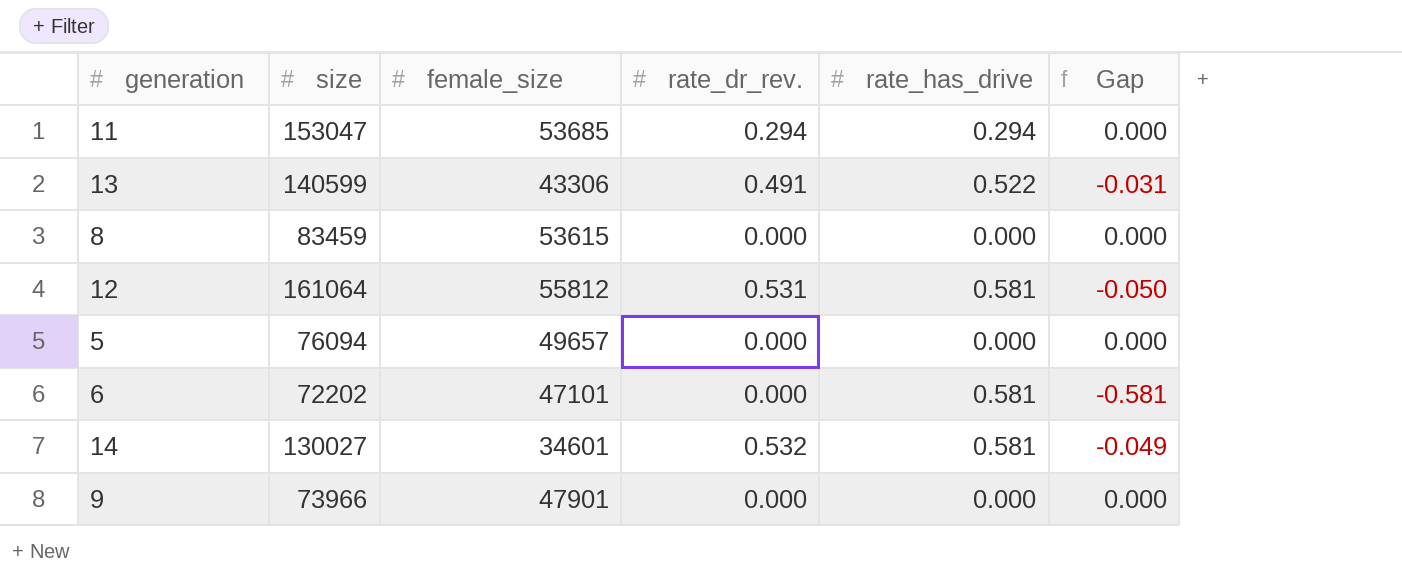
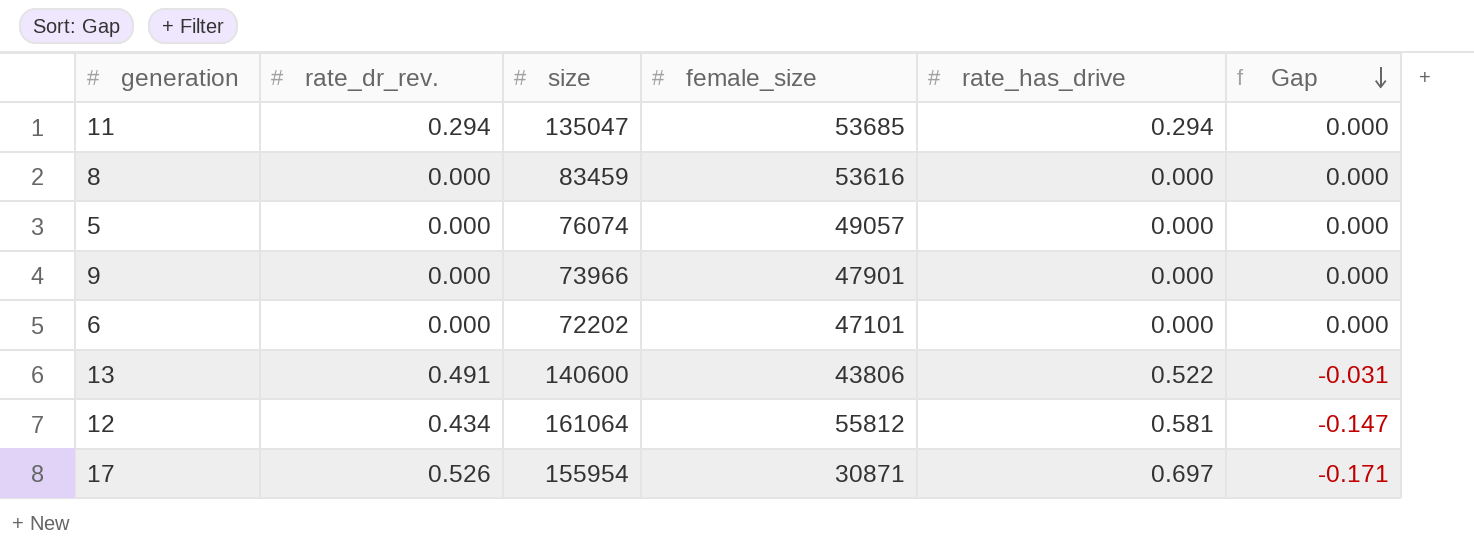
row order: none -> Gap descending
column rate_dr_rev. | position: 4 -> 2
row 14: 130027 | 34601 | 0.532 | 0.581 | -0.049 -> none
11 | size: 153047 -> 135047
8 | female_size: 53615 -> 53616
5 | size: 76094 -> 76074
5 | female_size: 49657 -> 49057
6 | rate_has_drive: 0.581 -> 0.000
6 | Gap: -0.581 -> 0.000
13 | size: 140599 -> 140600
13 | female_size: 43306 -> 43806
12 | rate_dr_rev.: 0.531 -> 0.434
12 | Gap: -0.050 -> -0.147
row 17: none -> 0.526 | 155954 | 30871 | 0.697 | -0.171

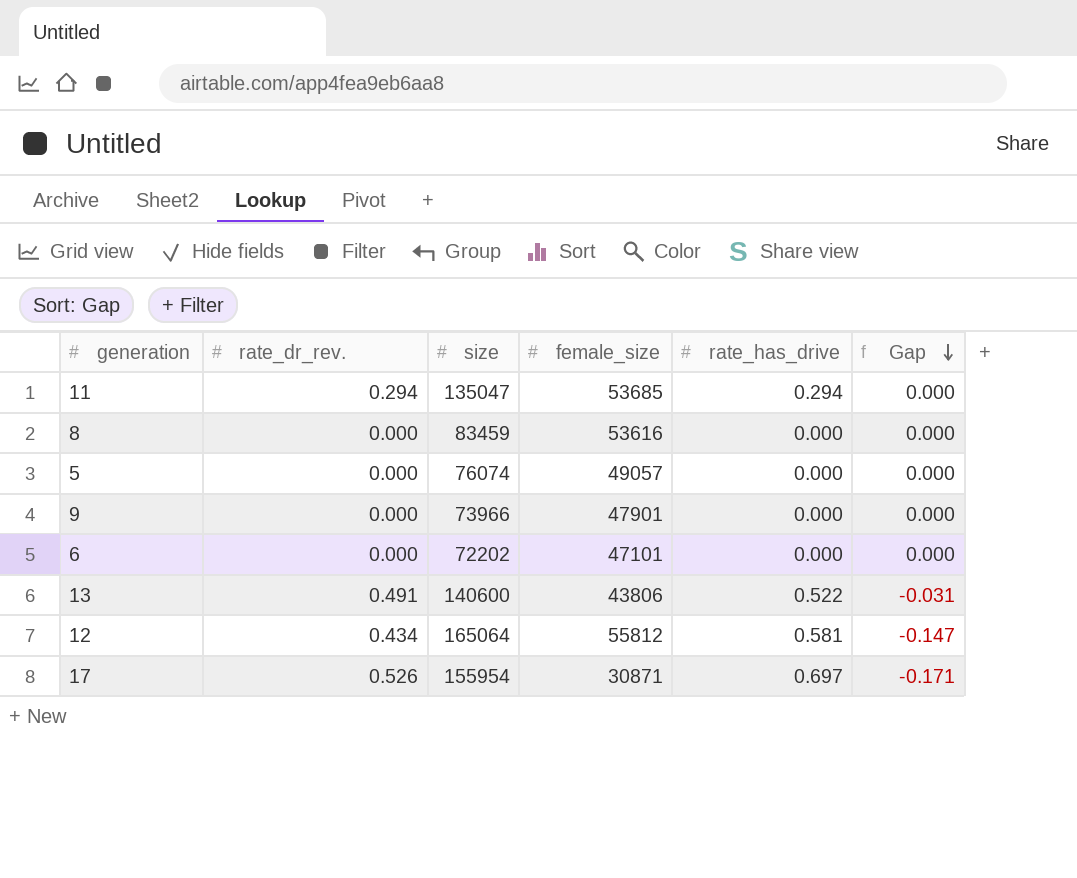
12 | size: 161064 -> 165064

